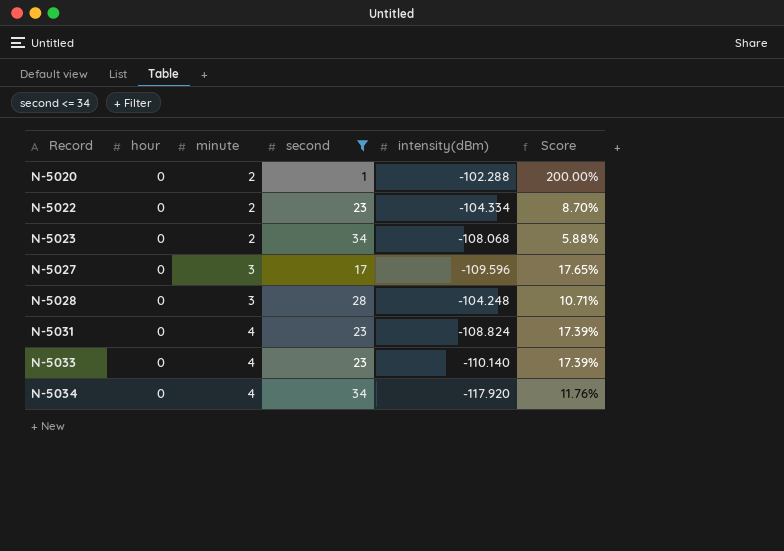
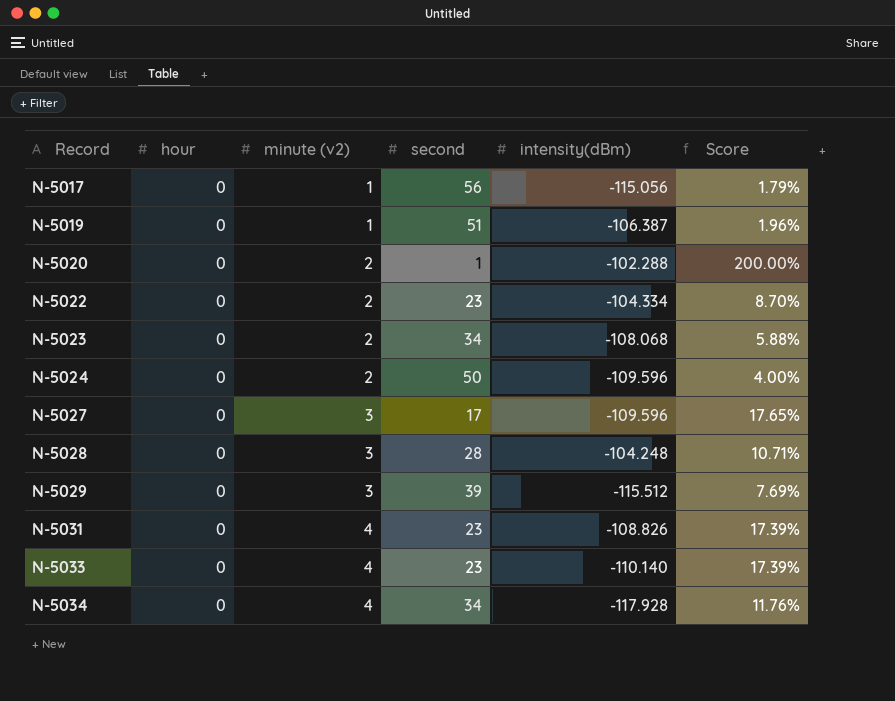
filter: second <= 34 -> none
column name: minute -> minute (v2)
N-5031 | intensity(dBm): -108.824 -> -108.826
N-5034 | intensity(dBm): -117.920 -> -117.928

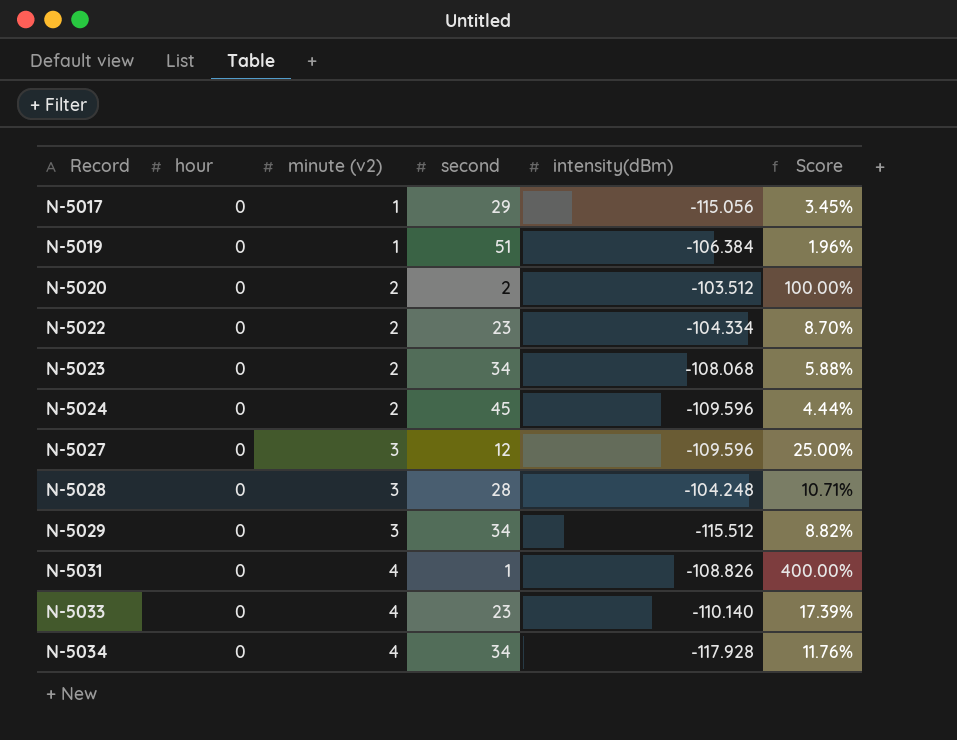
N-5017 | second: 56 -> 29
N-5017 | Score: 1.79% -> 3.45%
N-5019 | intensity(dBm): -106.387 -> -106.384
N-5020 | second: 1 -> 2
N-5020 | intensity(dBm): -102.288 -> -103.512
N-5020 | Score: 200.00% -> 100.00%
N-5024 | second: 50 -> 45
N-5024 | Score: 4.00% -> 4.44%
N-5027 | second: 17 -> 12
N-5027 | Score: 17.65% -> 25.00%
N-5029 | second: 39 -> 34
N-5029 | Score: 7.69% -> 8.82%
N-5031 | second: 23 -> 1
N-5031 | Score: 17.39% -> 400.00%

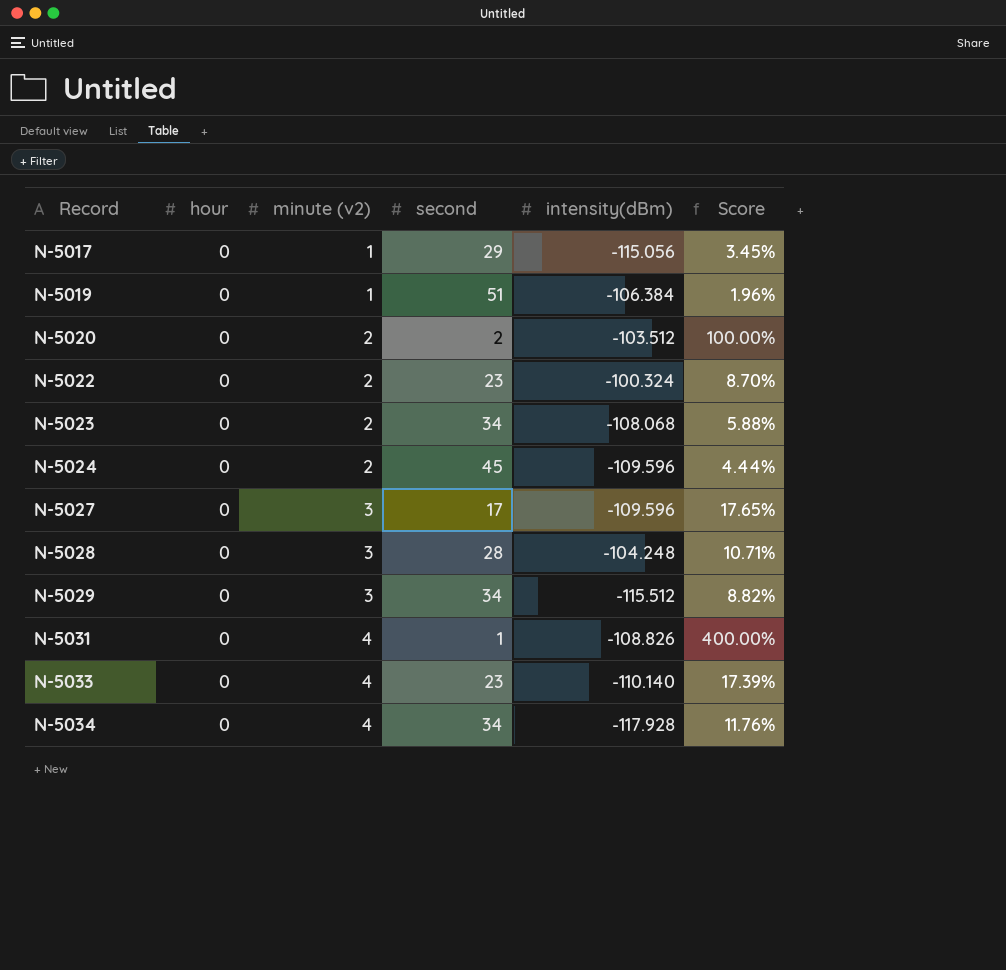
N-5022 | intensity(dBm): -104.334 -> -100.324
N-5027 | second: 12 -> 17
N-5027 | Score: 25.00% -> 17.65%

